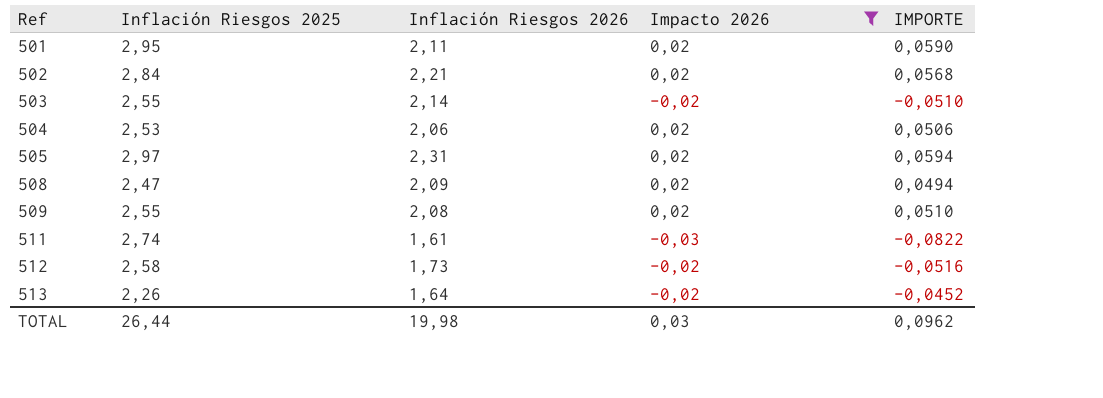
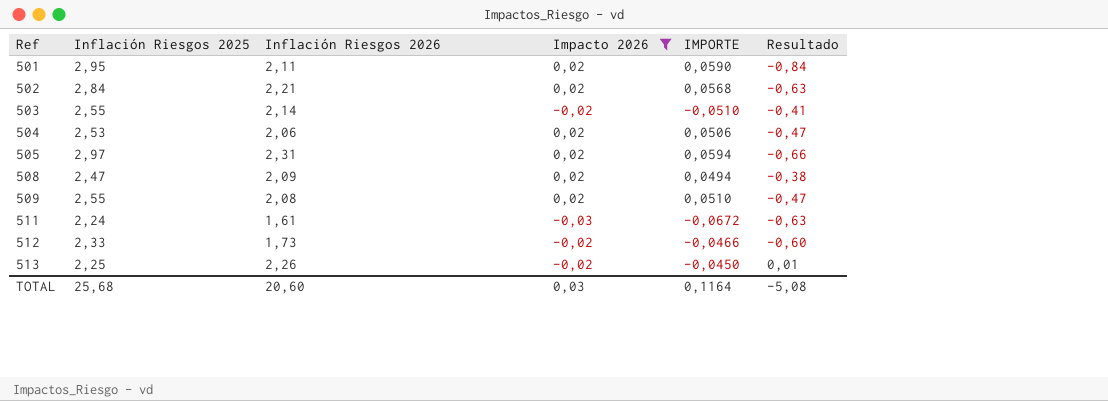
column Resultado | formula: none -> [Inflación Riesgos 2026] - [Inflación Riesgos 2025]
511 | Inflación Riesgos 2025: 2,74 -> 2,24
511 | IMPORTE: -0,0822 -> -0,0672
512 | Inflación Riesgos 2025: 2,58 -> 2,33
512 | IMPORTE: -0,0516 -> -0,0466
513 | Inflación Riesgos 2025: 2,26 -> 2,25
513 | Inflación Riesgos 2026: 1,64 -> 2,26
513 | IMPORTE: -0,0452 -> -0,0450
TOTAL | Inflación Riesgos 2025: 26,44 -> 25,68
TOTAL | Inflación Riesgos 2026: 19,98 -> 20,60
TOTAL | IMPORTE: 0,0962 -> 0,1164

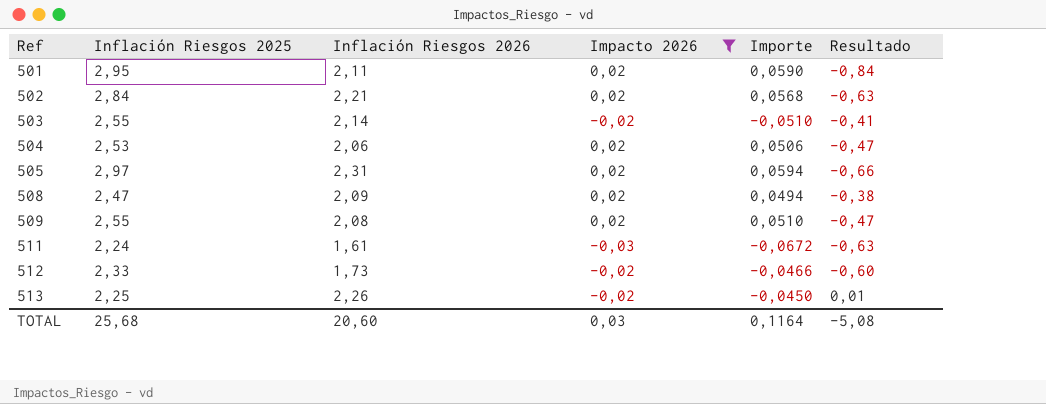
column name: IMPORTE -> Importe

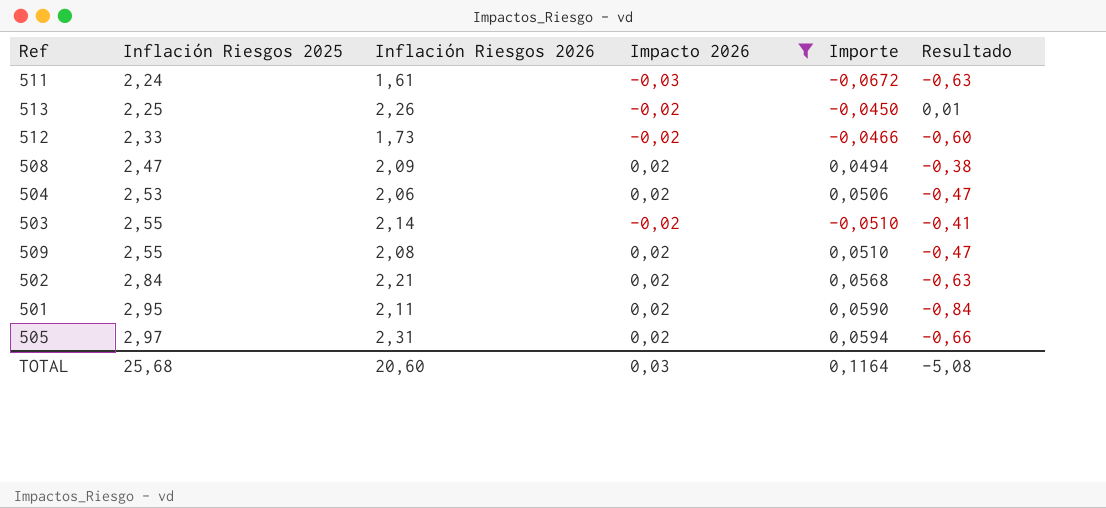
row order: Ref ascending -> Inflación Riesgos 2025 ascending

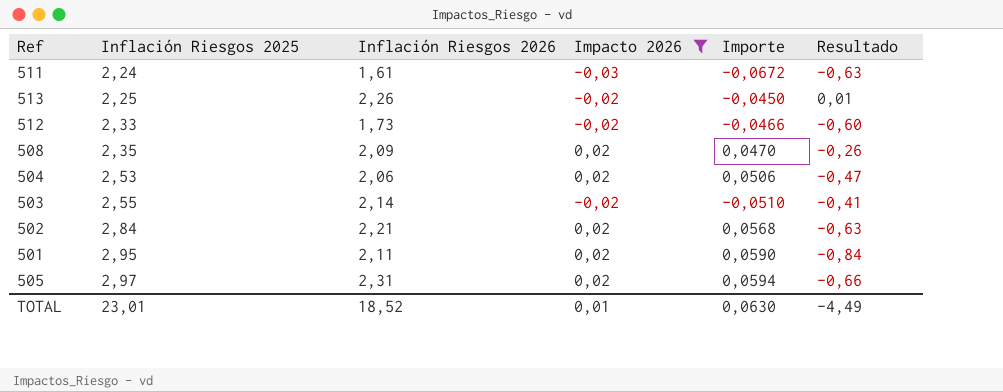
row 509: 2,55 | 2,08 | 0,02 | 0,0510 | -0,47 -> none
508 | Inflación Riesgos 2025: 2,47 -> 2,35
508 | Importe: 0,0494 -> 0,0470
508 | Resultado: -0,38 -> -0,26
TOTAL | Inflación Riesgos 2025: 25,68 -> 23,01
TOTAL | Inflación Riesgos 2026: 20,60 -> 18,52
TOTAL | Impacto 2026: 0,03 -> 0,01
TOTAL | Importe: 0,1164 -> 0,0630
TOTAL | Resultado: -5,08 -> -4,49

